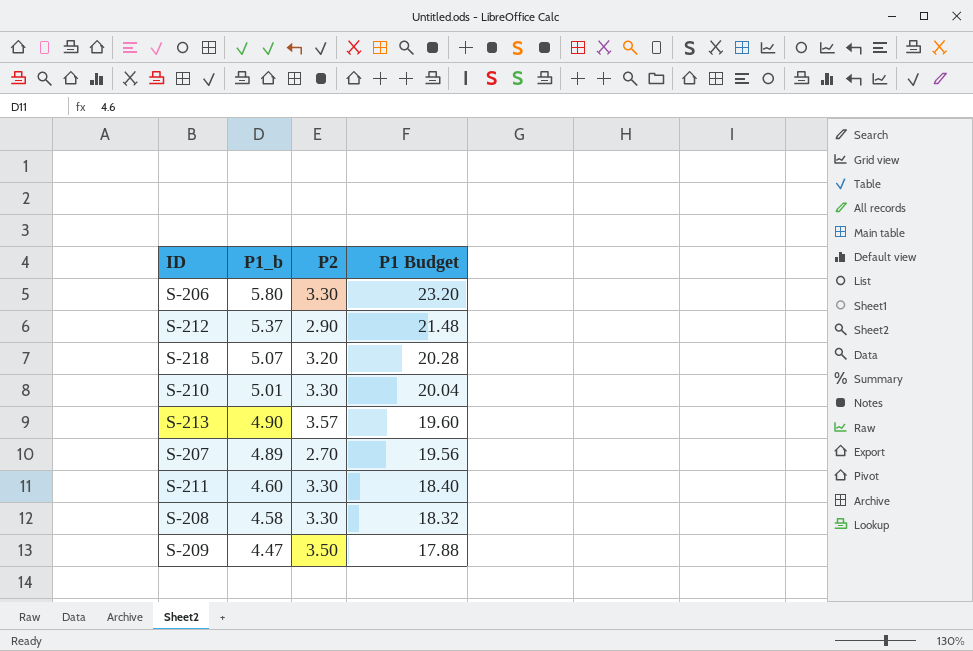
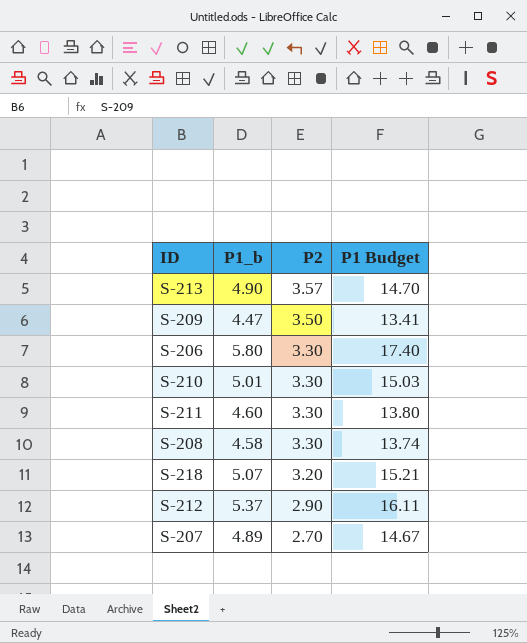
row order: P1_b descending -> P2 descending
column P1 Budget | formula: [P1_b] * 4 -> [P1_b] * 3

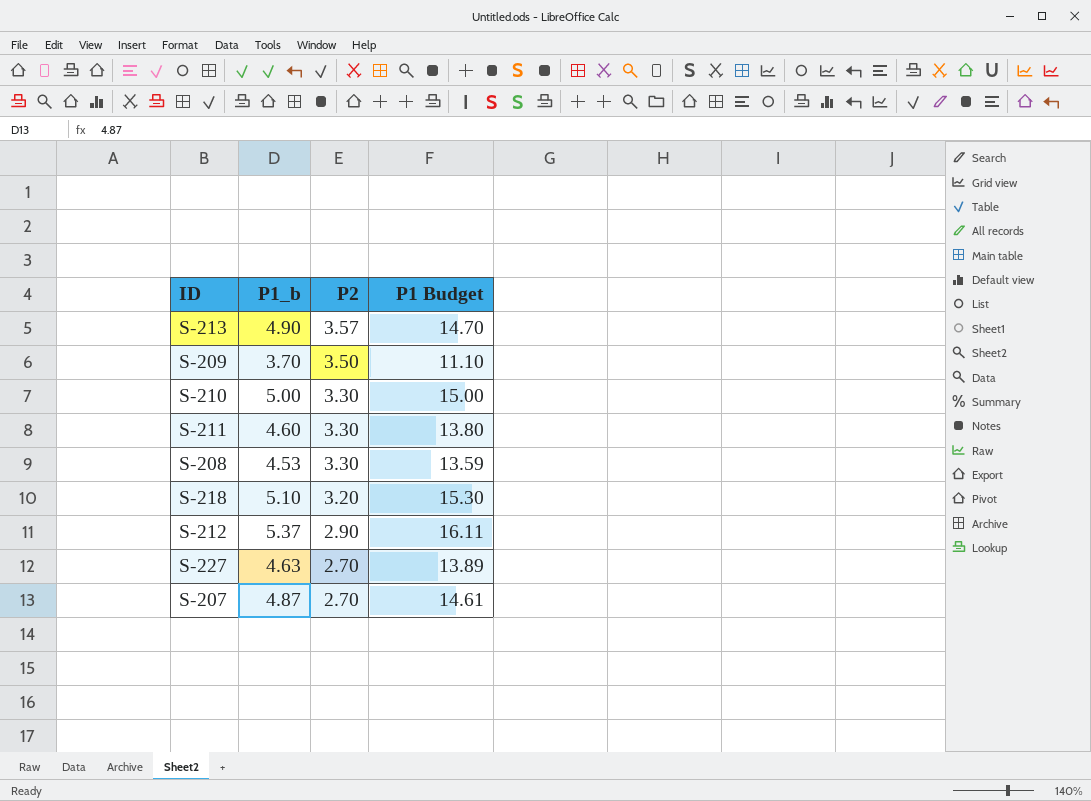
row S-206: 5.80 | 3.30 | 17.40 -> none
S-209 | P1_b: 4.47 -> 3.70
S-209 | P1 Budget: 13.41 -> 11.10
S-210 | P1_b: 5.01 -> 5.00
S-210 | P1 Budget: 15.03 -> 15.00
S-208 | P1_b: 4.58 -> 4.53
S-208 | P1 Budget: 13.74 -> 13.59
S-218 | P1_b: 5.07 -> 5.10
S-218 | P1 Budget: 15.21 -> 15.30
row S-227: none -> 4.63 | 2.70 | 13.89
S-207 | P1_b: 4.89 -> 4.87
S-207 | P1 Budget: 14.67 -> 14.61

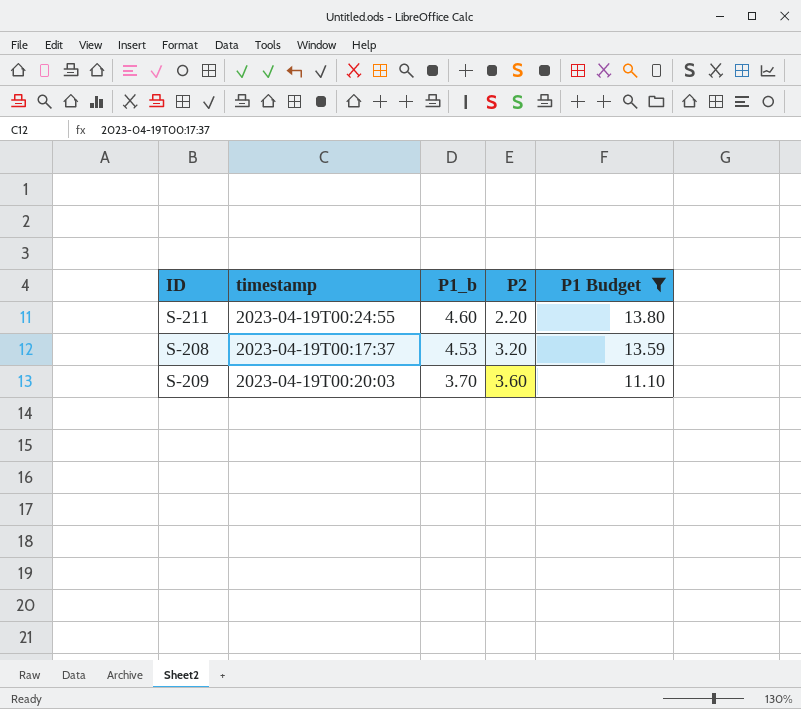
filter: none -> P1 Budget <= 13.80
row order: P2 descending -> P1_b descending
column timestamp | position: none -> 2
S-211 | P2: 3.30 -> 2.20
S-208 | P2: 3.30 -> 3.20
S-209 | P2: 3.50 -> 3.60

